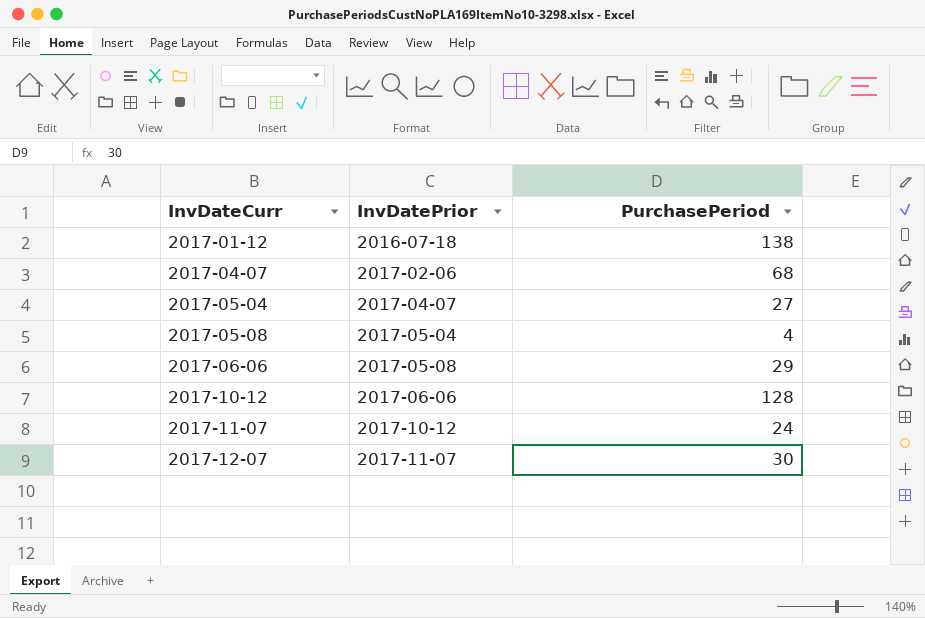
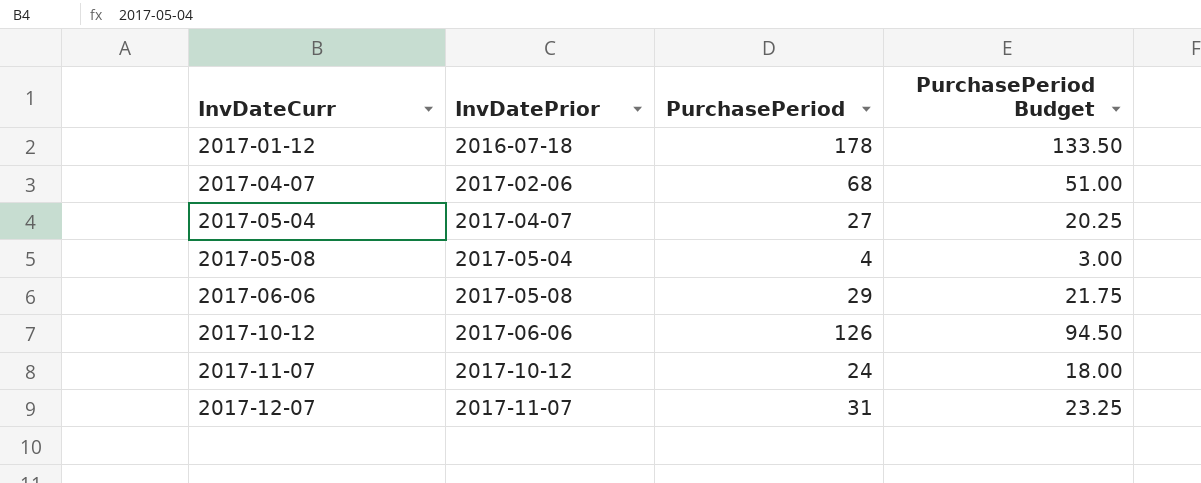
column PurchasePeriod Budget | formula: none -> [PurchasePeriod] * 0.75
2017-01-12 | PurchasePeriod: 138 -> 178
2017-10-12 | PurchasePeriod: 128 -> 126
2017-12-07 | PurchasePeriod: 30 -> 31

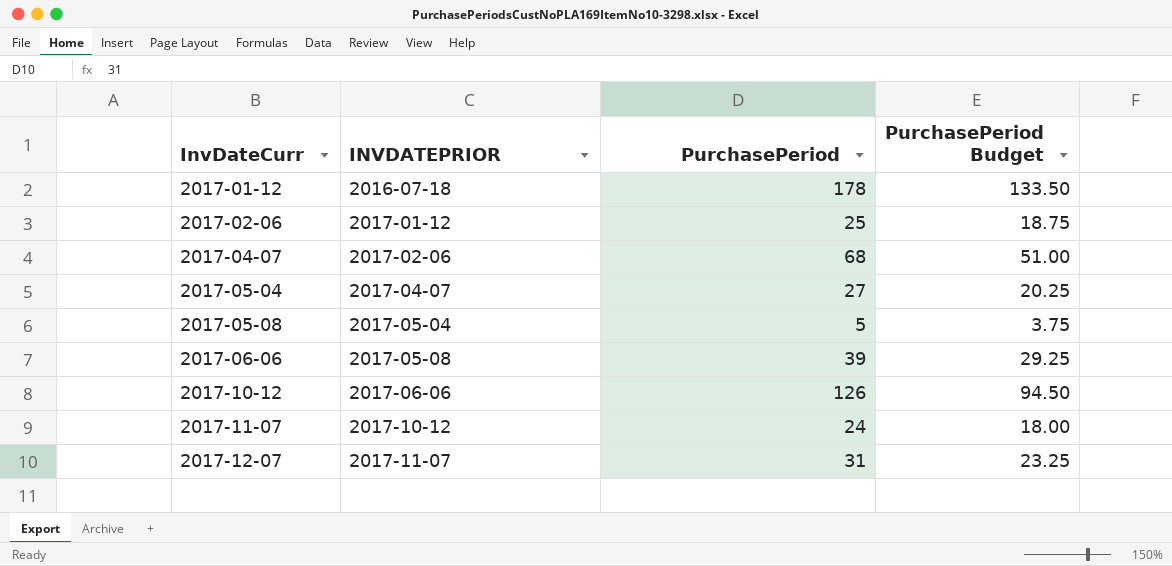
column name: InvDatePrior -> INVDATEPRIOR
row 2017-02-06: none -> 2017-01-12 | 25 | 18.75
2017-05-08 | PurchasePeriod: 4 -> 5
2017-05-08 | PurchasePeriod Budget: 3.00 -> 3.75
2017-06-06 | PurchasePeriod: 29 -> 39
2017-06-06 | PurchasePeriod Budget: 21.75 -> 29.25

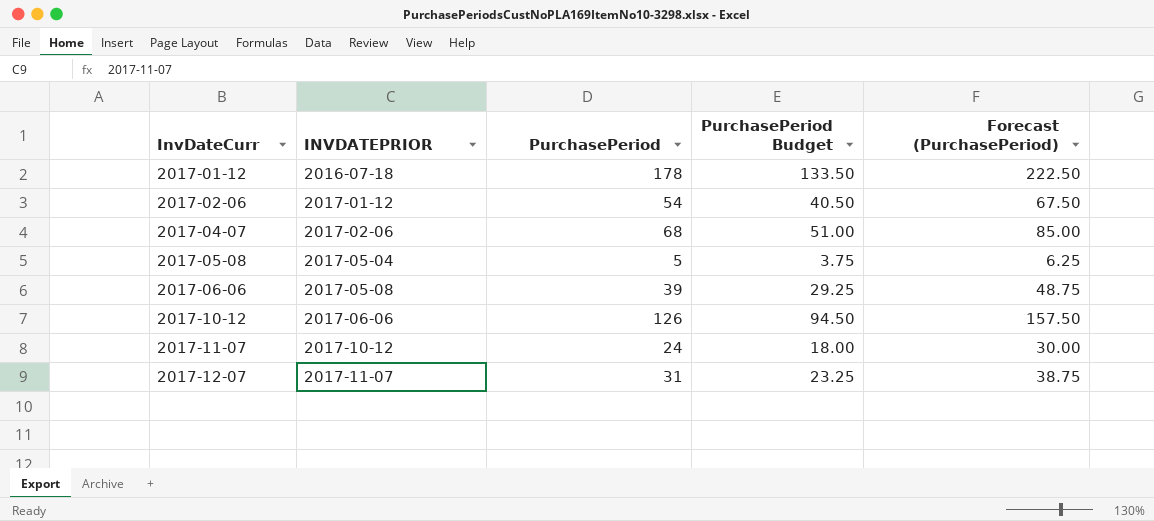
column Forecast (PurchasePeriod) | formula: none -> [PurchasePeriod] * 1.25
row 2017-05-04: 2017-04-07 | 27 | 20.25 -> none
2017-02-06 | PurchasePeriod: 25 -> 54
2017-02-06 | PurchasePeriod Budget: 18.75 -> 40.50

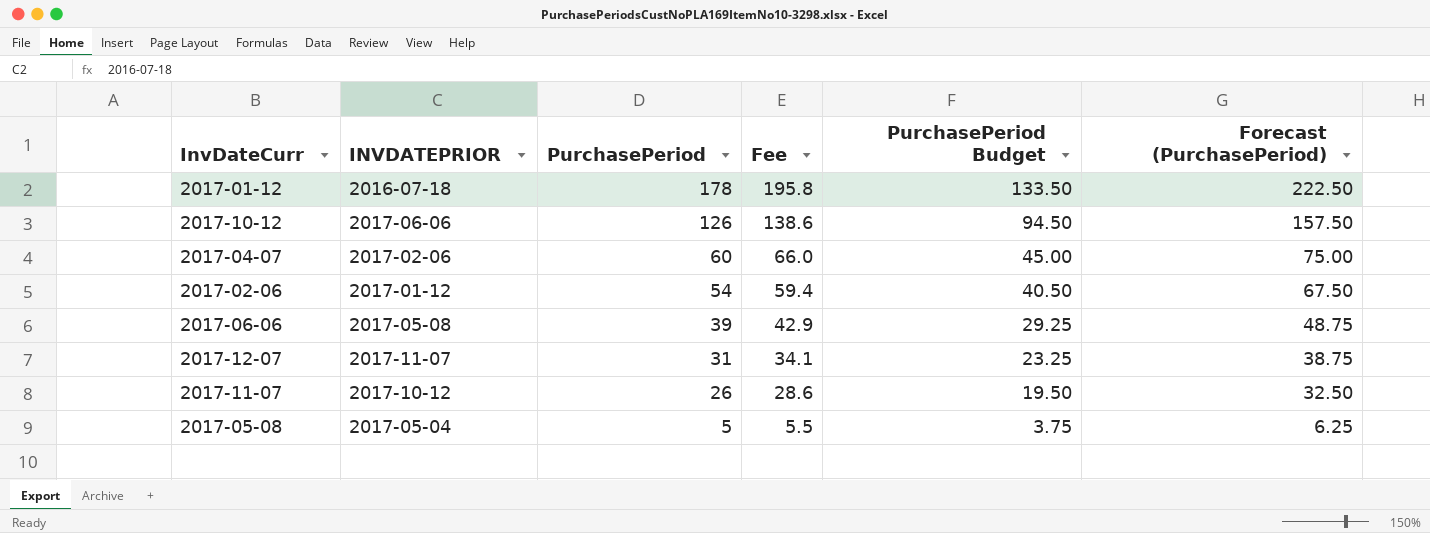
row order: InvDateCurr ascending -> PurchasePeriod descending
column Fee | formula: none -> [PurchasePeriod] * 1.1
2017-04-07 | PurchasePeriod: 68 -> 60
2017-04-07 | PurchasePeriod Budget: 51.00 -> 45.00
2017-04-07 | Forecast (PurchasePeriod): 85.00 -> 75.00
2017-11-07 | PurchasePeriod: 24 -> 26
2017-11-07 | PurchasePeriod Budget: 18.00 -> 19.50
2017-11-07 | Forecast (PurchasePeriod): 30.00 -> 32.50

